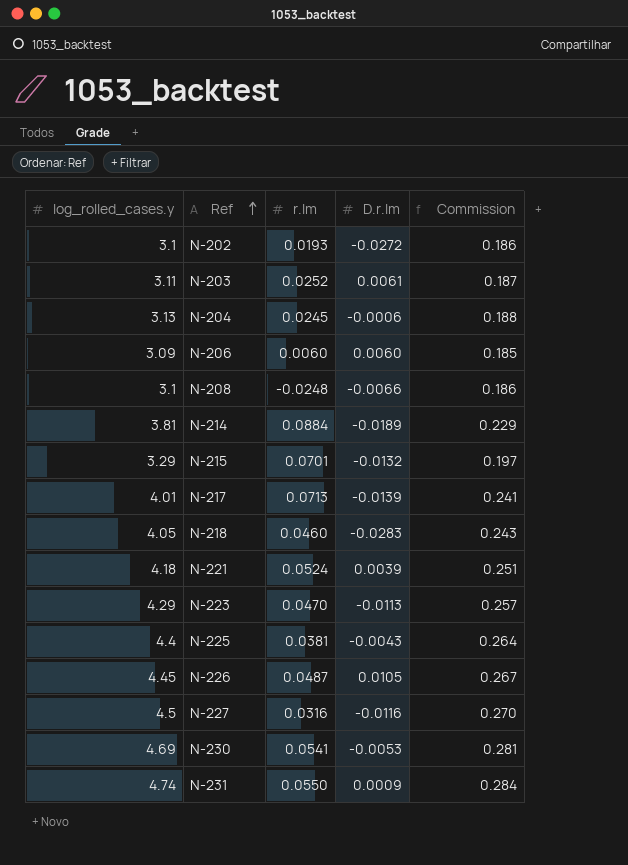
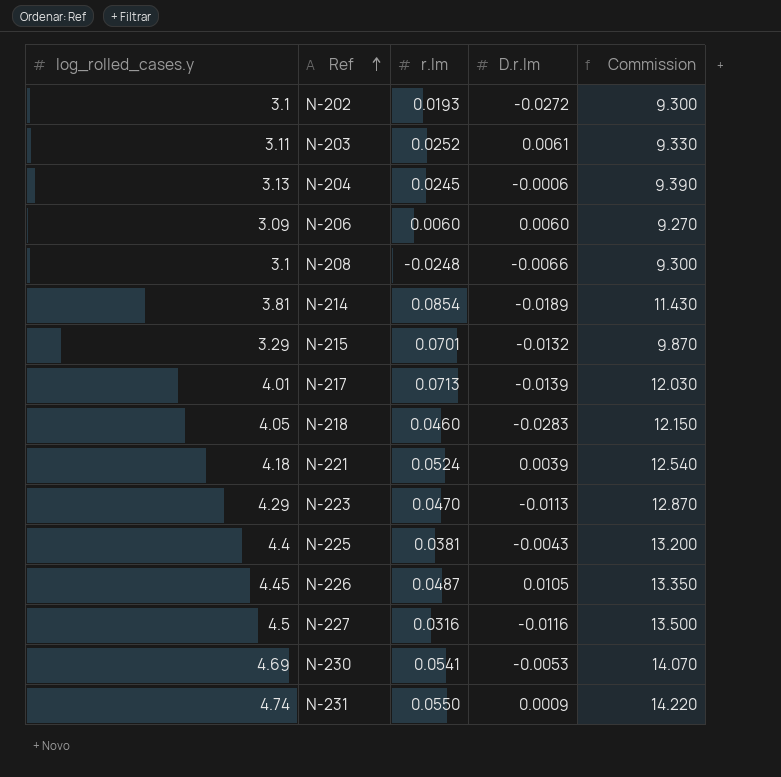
column Commission | formula: [log_rolled_cases.y] * 0.06 -> [log_rolled_cases.y] * 3
N-214 | r.lm: 0.0884 -> 0.0854

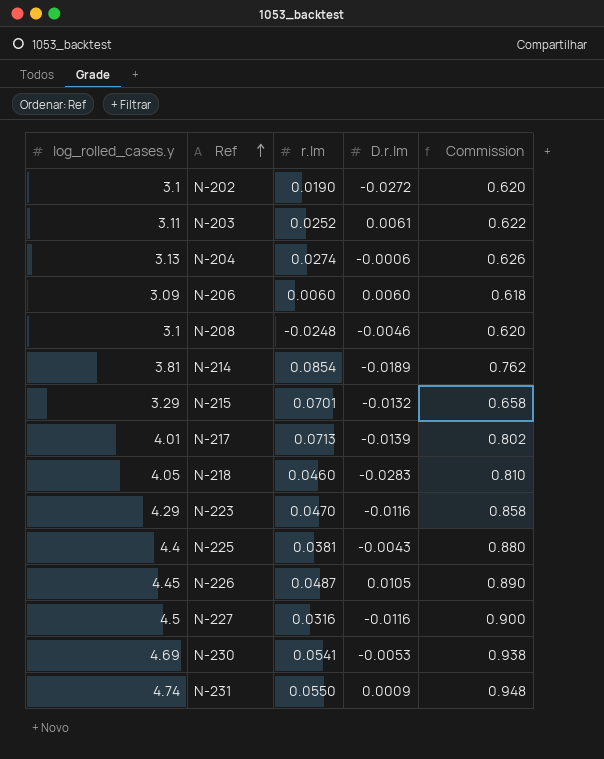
column Commission | formula: [log_rolled_cases.y] * 3 -> [log_rolled_cases.y] * 0.2
row N-221: 4.18 | 0.0524 | 0.0039 | 12.540 -> none
N-202 | r.lm: 0.0193 -> 0.0190
N-204 | r.lm: 0.0245 -> 0.0274
N-208 | D.r.lm: -0.0066 -> -0.0046
N-223 | D.r.lm: -0.0113 -> -0.0116

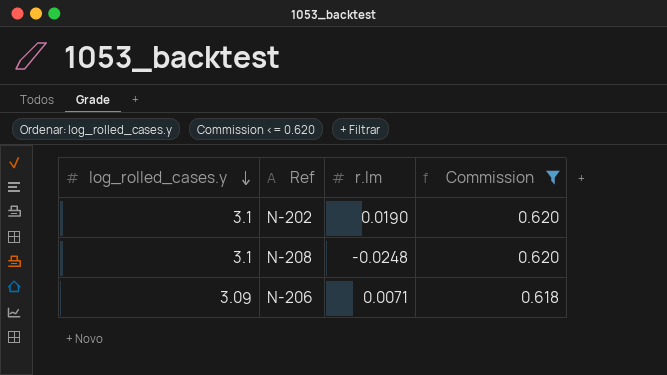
filter: none -> Commission <= 0.620
row order: Ref ascending -> log_rolled_cases.y descending
column D.r.lm | position: 4 -> none
N-206 | r.lm: 0.0060 -> 0.0071

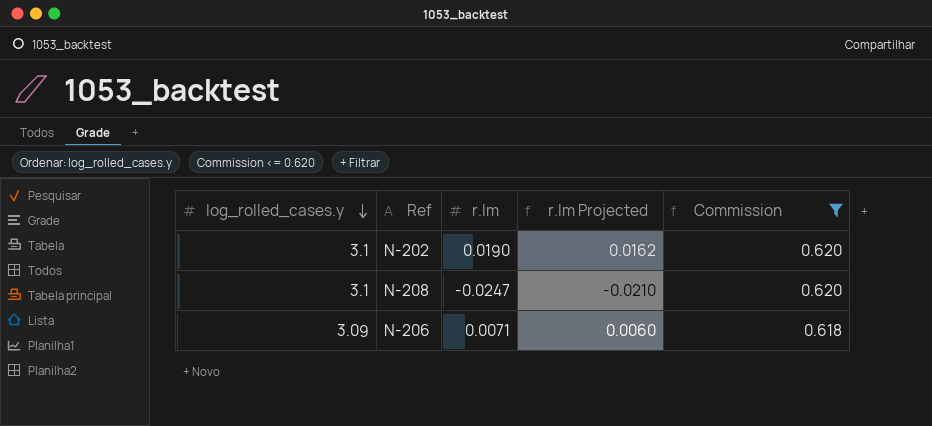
column r.lm Projected | formula: none -> [r.lm] * 0.85
N-208 | r.lm: -0.0248 -> -0.0247

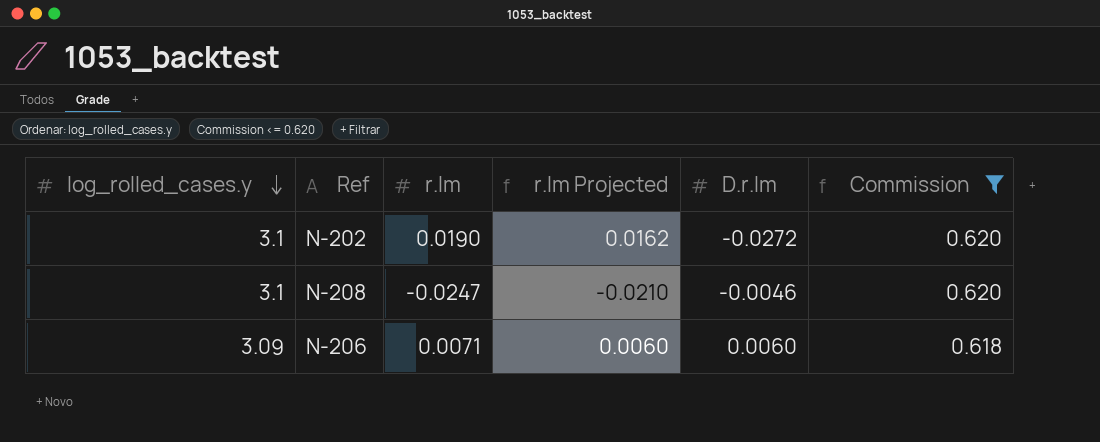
column D.r.lm | position: none -> 5

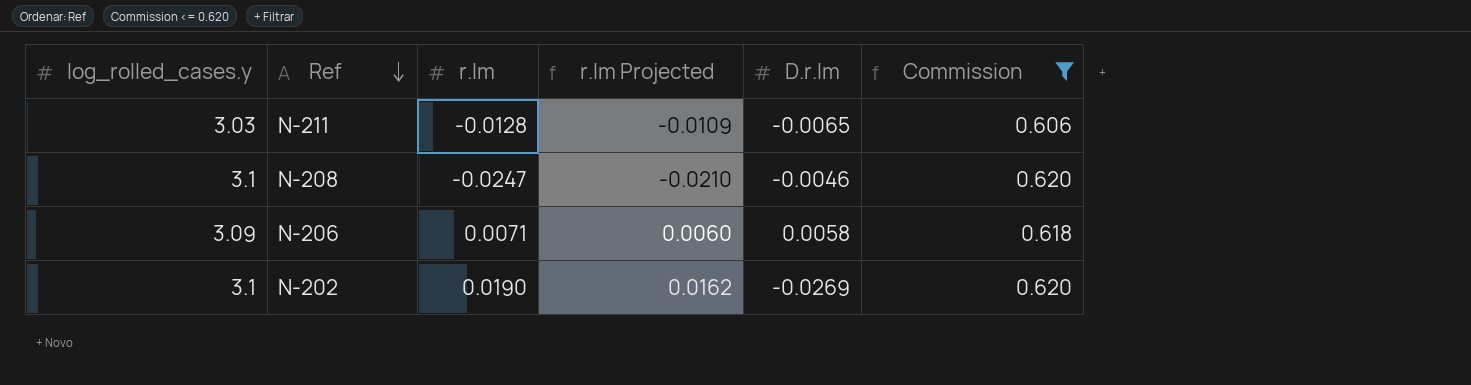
row order: log_rolled_cases.y descending -> Ref descending
row N-211: none -> 3.03 | -0.0128 | -0.0109 | -0.0065 | 0.606
N-206 | D.r.lm: 0.0060 -> 0.0058
N-202 | D.r.lm: -0.0272 -> -0.0269

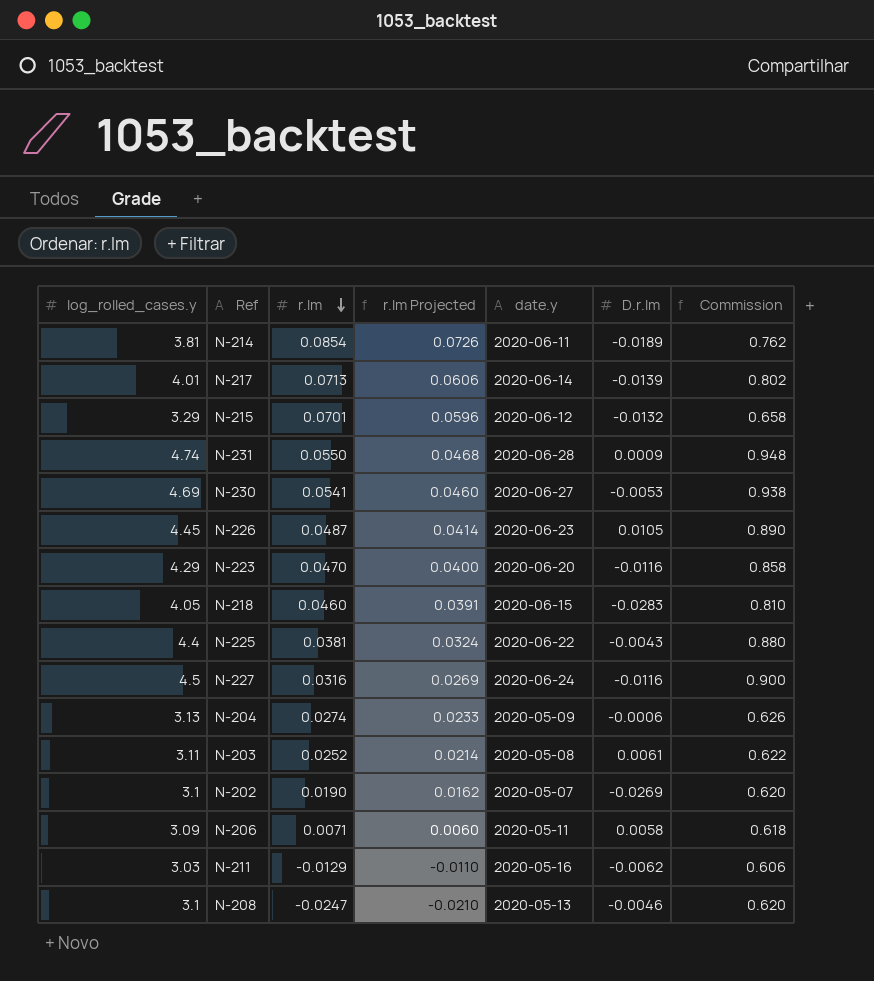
filter: Commission <= 0.620 -> none
row order: Ref descending -> r.lm descending
column date.y | position: none -> 5
N-211 | r.lm: -0.0128 -> -0.0129
N-211 | r.lm Projected: -0.0109 -> -0.0110
N-211 | D.r.lm: -0.0065 -> -0.0062

